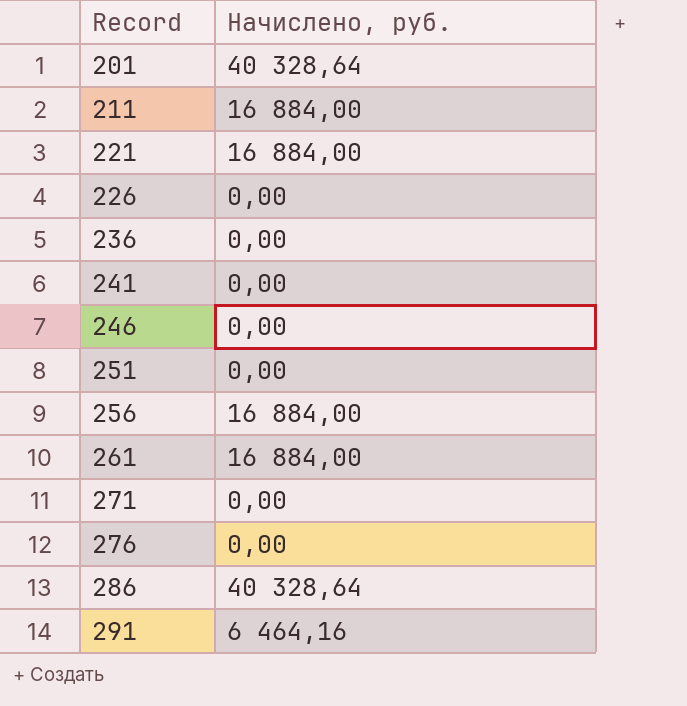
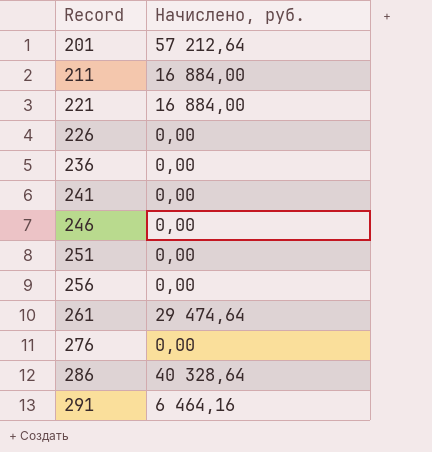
row 271: 0,00 -> none
201 | Начислено, руб.: 40 328,64 -> 57 212,64
256 | Начислено, руб.: 16 884,00 -> 0,00
261 | Начислено, руб.: 16 884,00 -> 29 474,64

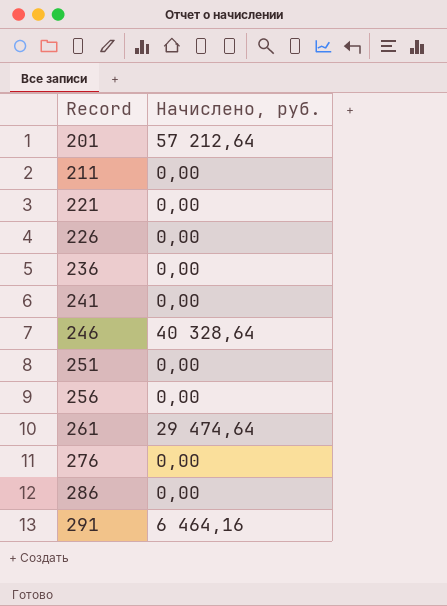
211 | Начислено, руб.: 16 884,00 -> 0,00
221 | Начислено, руб.: 16 884,00 -> 0,00
246 | Начислено, руб.: 0,00 -> 40 328,64
286 | Начислено, руб.: 40 328,64 -> 0,00

